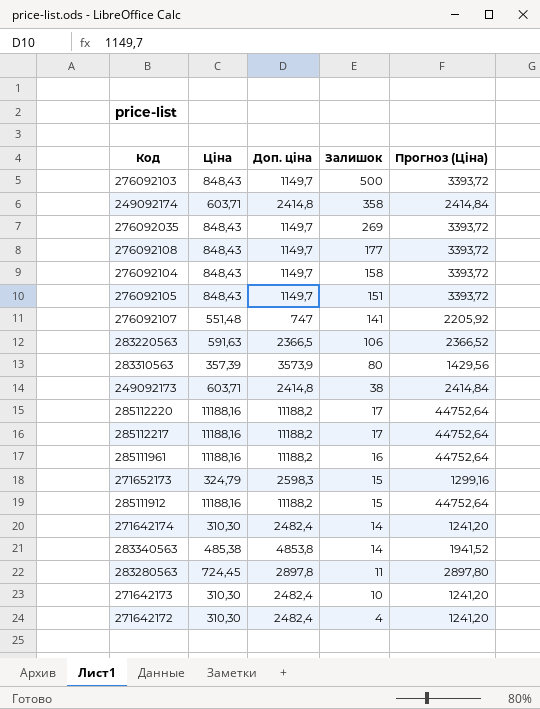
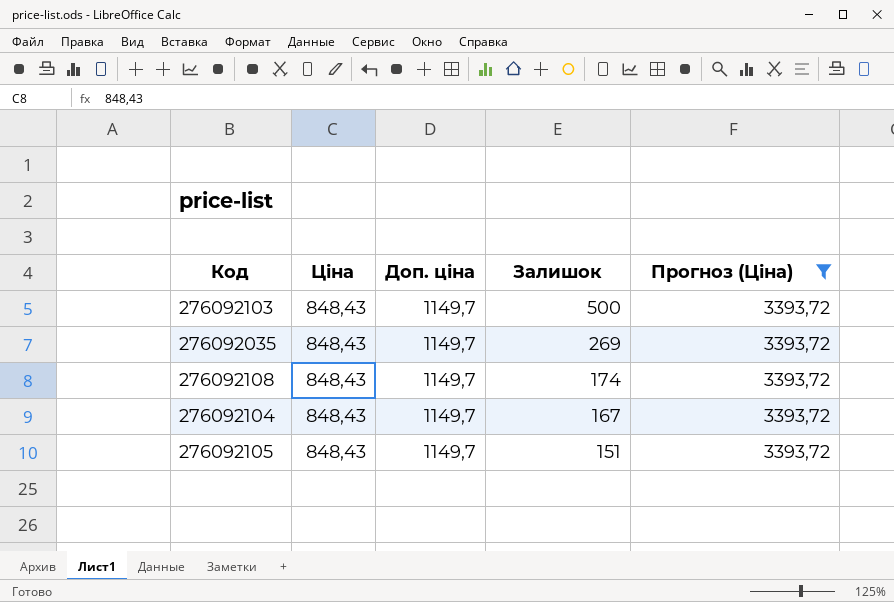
filter: none -> Прогноз (Ціна) = 3393,72
276092108 | Залишок: 177 -> 174
276092104 | Залишок: 158 -> 167

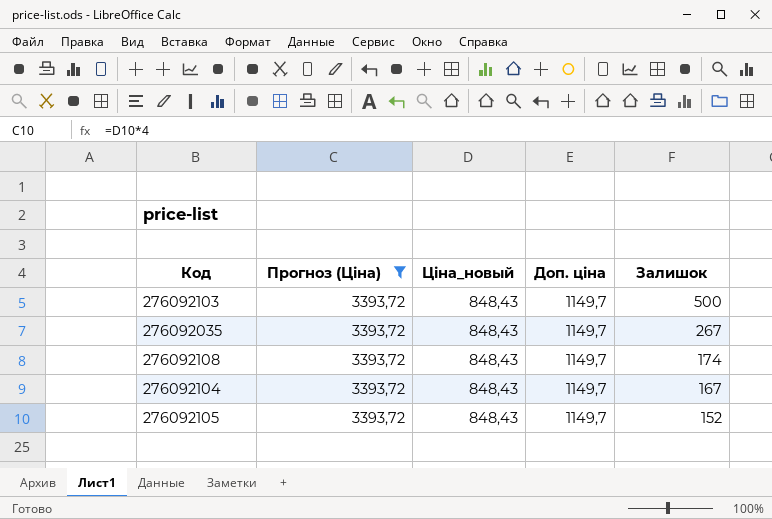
column Прогноз (Ціна) | position: 5 -> 2
column name: Ціна -> Ціна_новый
276092035 | Залишок: 269 -> 267
276092105 | Залишок: 151 -> 152

